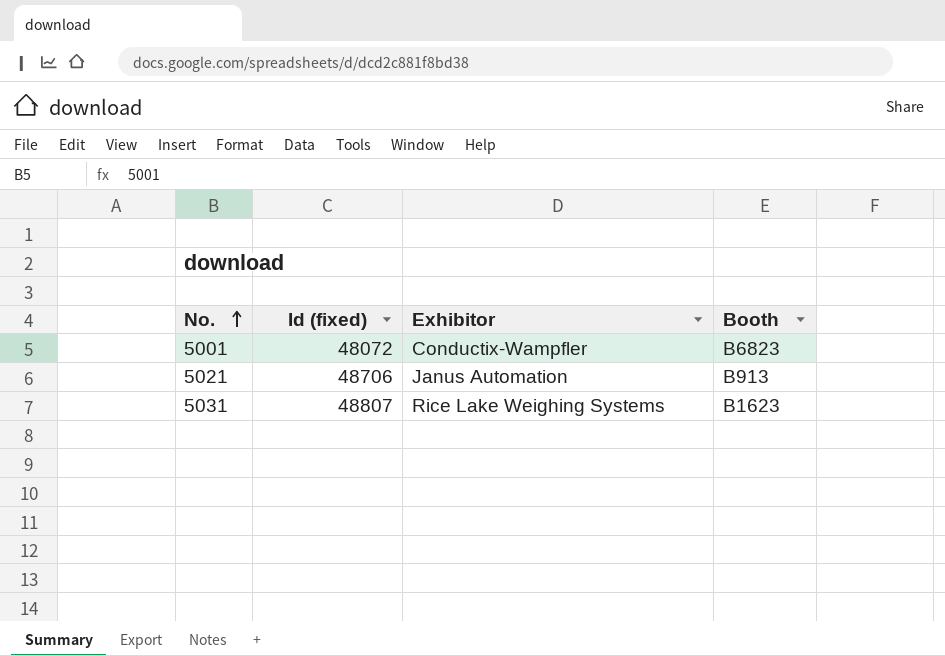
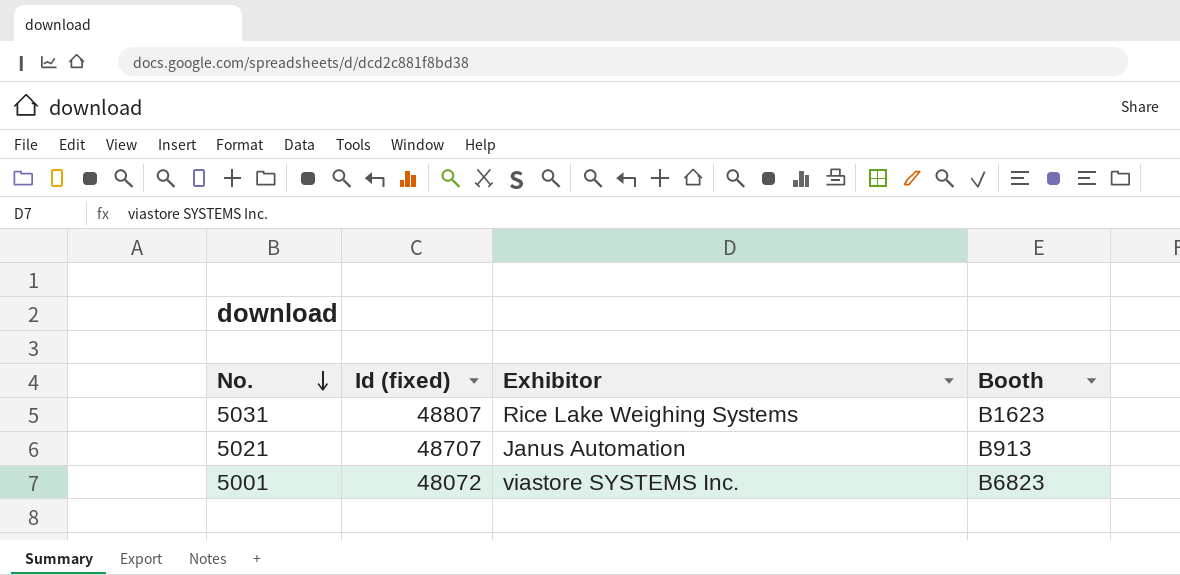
row order: No. ascending -> No. descending
5021 | Id (fixed): 48706 -> 48707
5001 | Exhibitor: Conductix-Wampfler -> viastore SYSTEMS Inc.

